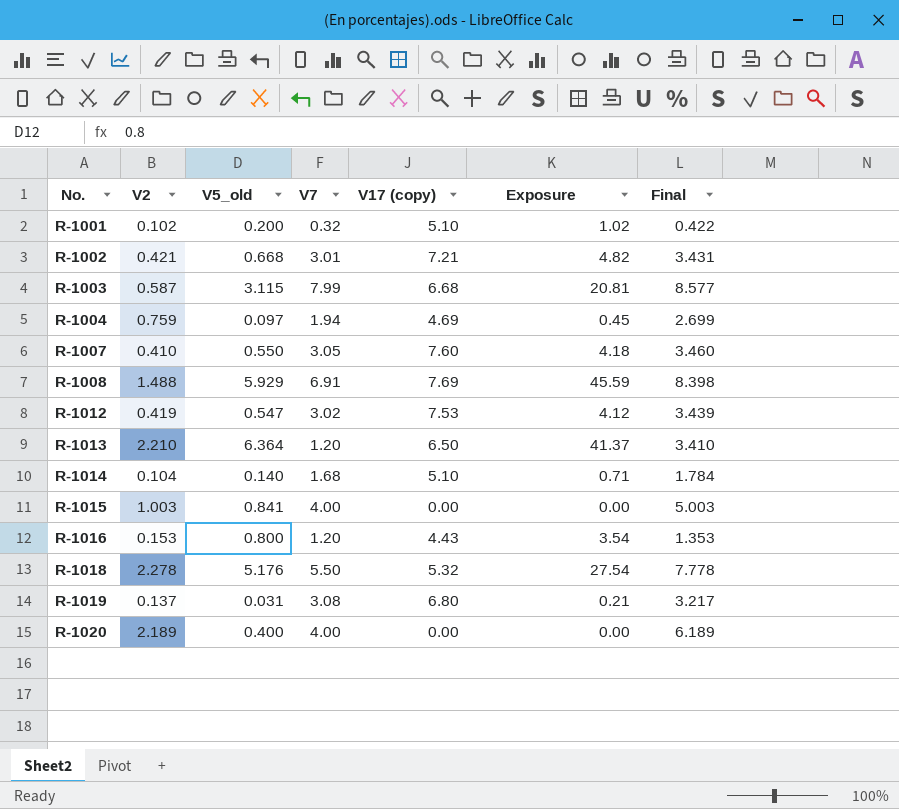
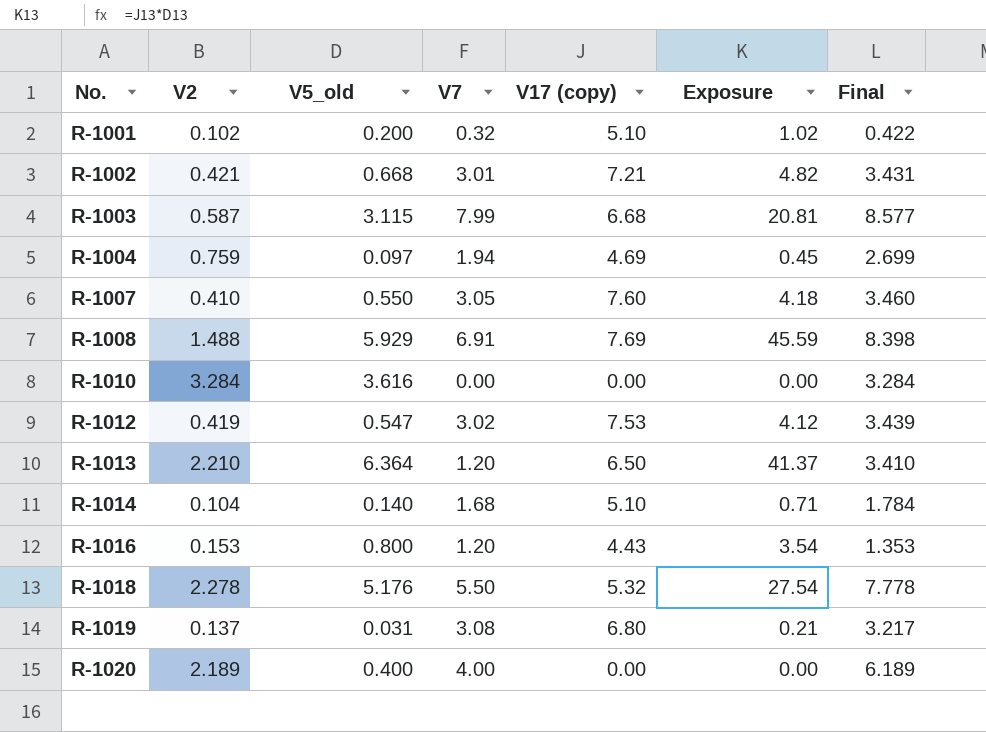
row R-1015: 1.003 | 0.841 | 4.00 | 0.00 | 0.00 | 5.003 -> none
row R-1010: none -> 3.284 | 3.616 | 0.00 | 0.00 | 0.00 | 3.284

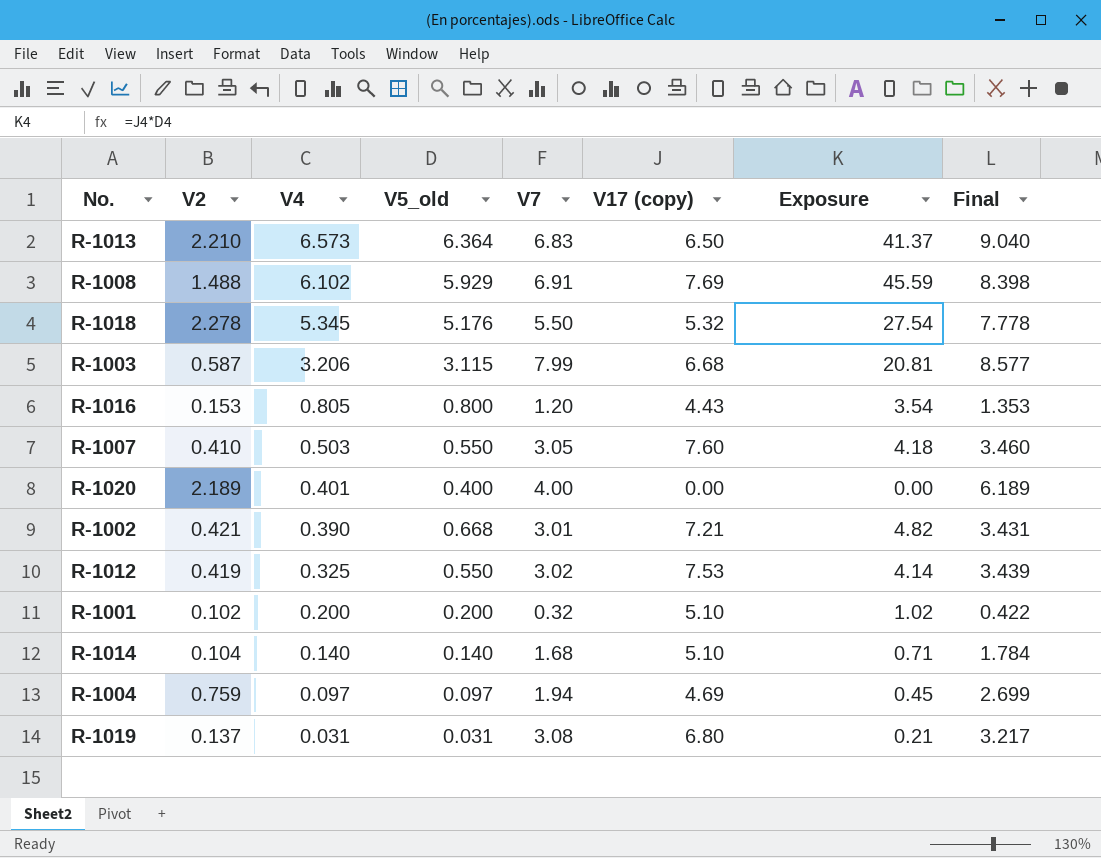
row order: No. ascending -> V4 descending
column V4 | position: none -> 3
row R-1010: 3.284 | 3.616 | 0.00 | 0.00 | 0.00 | 3.284 -> none
R-1013 | V7: 1.20 -> 6.83
R-1013 | Final: 3.410 -> 9.040
R-1012 | V5_old: 0.547 -> 0.550
R-1012 | Exposure: 4.12 -> 4.14

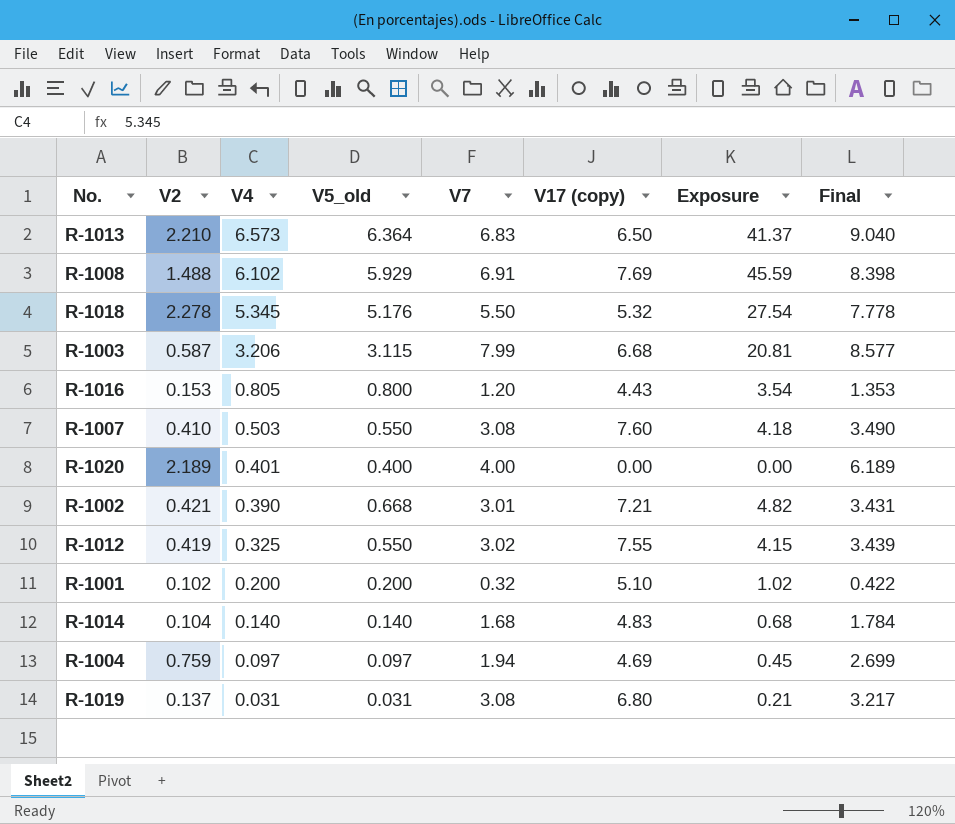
R-1007 | V7: 3.05 -> 3.08
R-1007 | Final: 3.460 -> 3.490
R-1012 | V17 (copy): 7.53 -> 7.55
R-1012 | Exposure: 4.14 -> 4.15
R-1014 | V17 (copy): 5.10 -> 4.83
R-1014 | Exposure: 0.71 -> 0.68

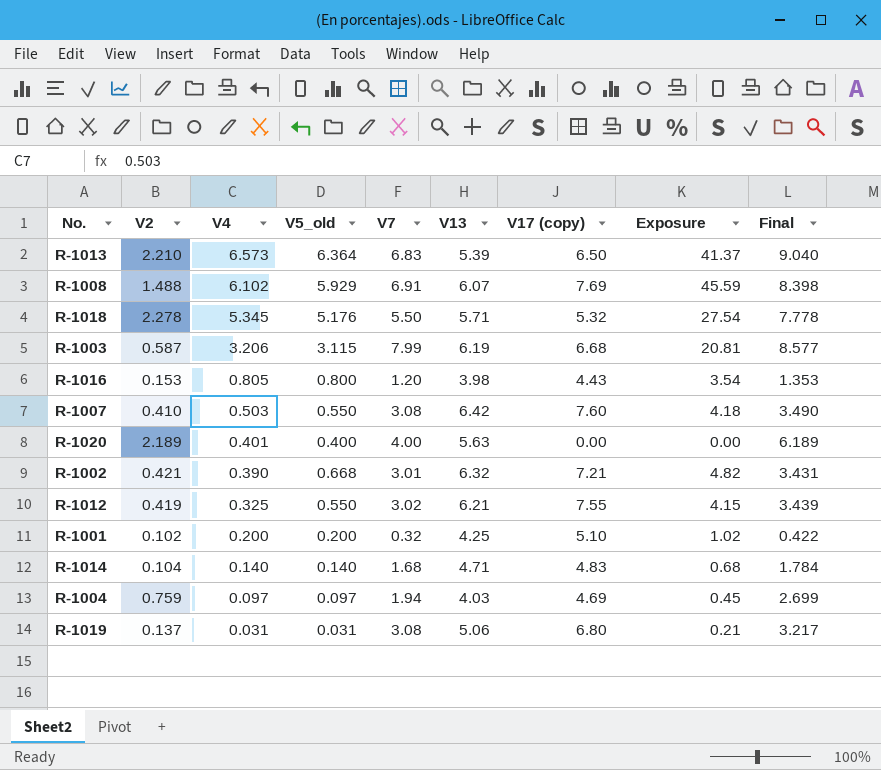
column V13 | position: none -> 6

